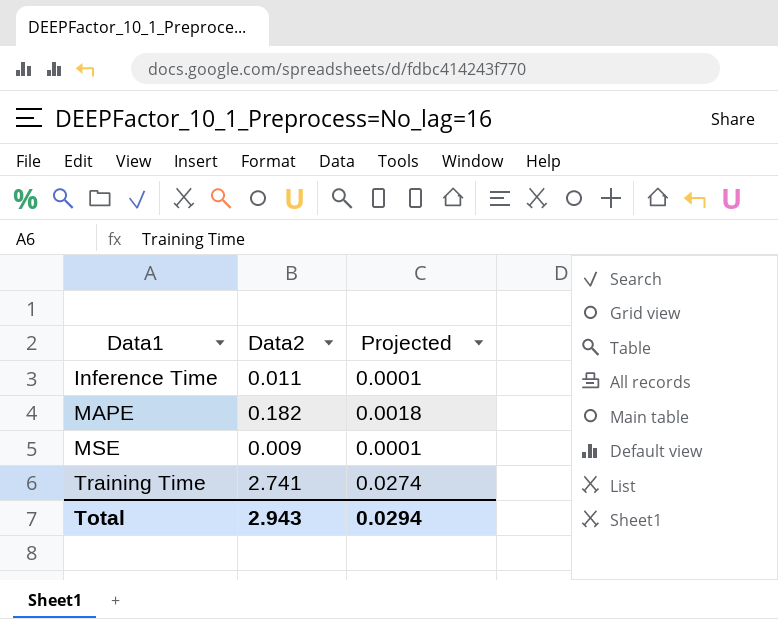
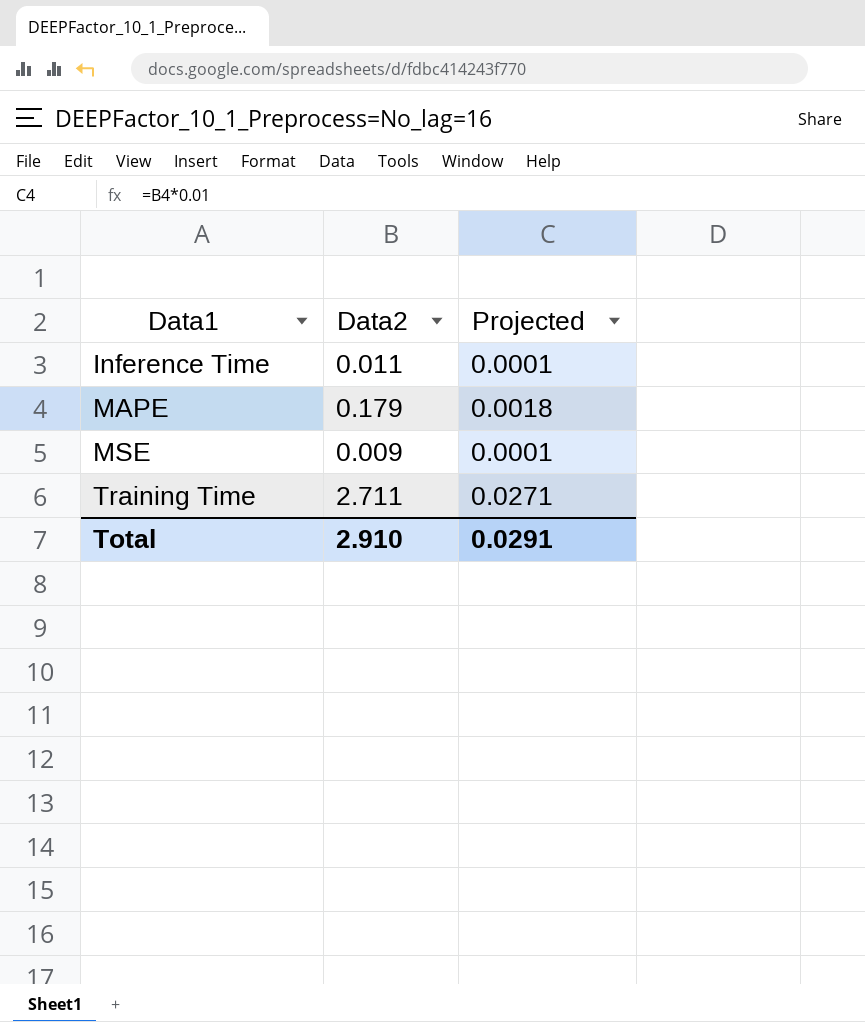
MAPE | Data2: 0.182 -> 0.179
Training Time | Data2: 2.741 -> 2.711
Training Time | Projected: 0.0274 -> 0.0271
Total | Data2: 2.943 -> 2.910
Total | Projected: 0.0294 -> 0.0291

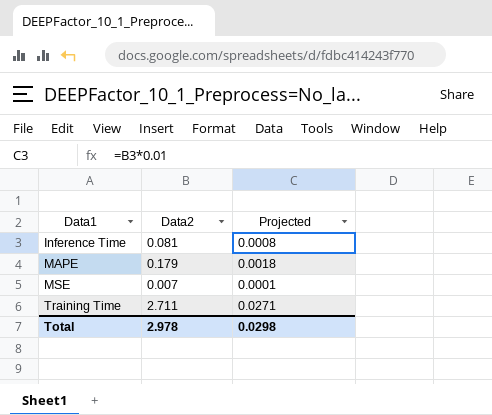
Inference Time | Data2: 0.011 -> 0.081
Inference Time | Projected: 0.0001 -> 0.0008
MSE | Data2: 0.009 -> 0.007
Total | Data2: 2.910 -> 2.978
Total | Projected: 0.0291 -> 0.0298

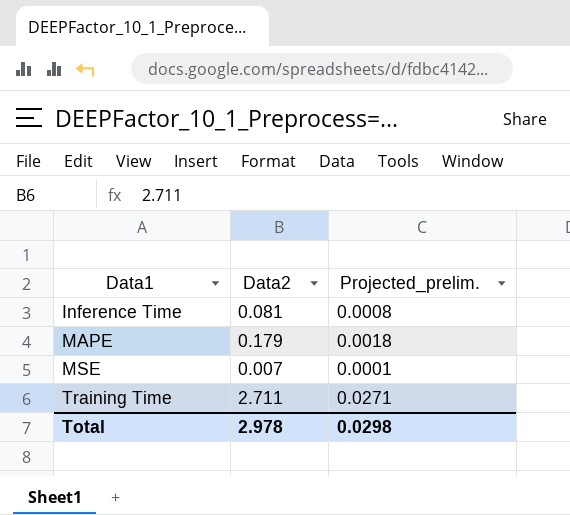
column name: Projected -> Projected_prelim.

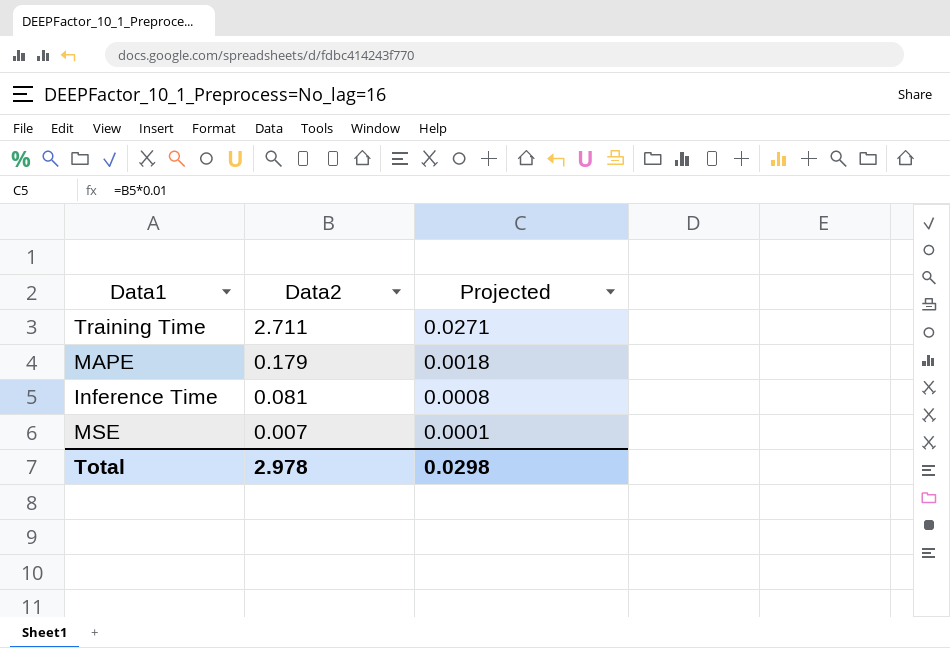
row order: Data1 ascending -> Data2 descending
column name: Projected_prelim. -> Projected

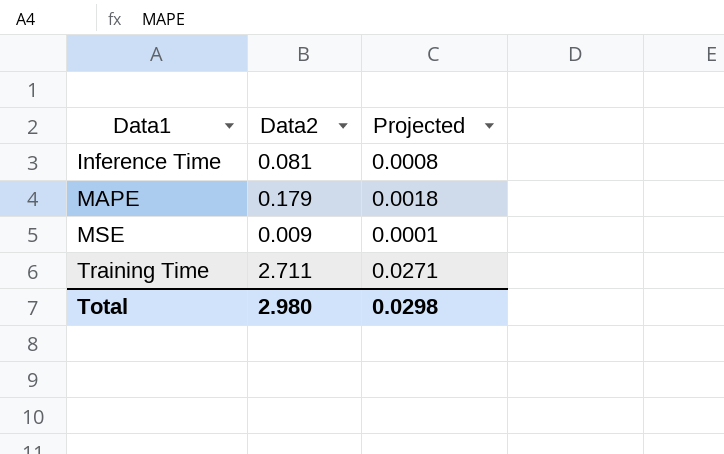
row order: Data2 descending -> Data1 ascending
MSE | Data2: 0.007 -> 0.009
Total | Data2: 2.978 -> 2.980

